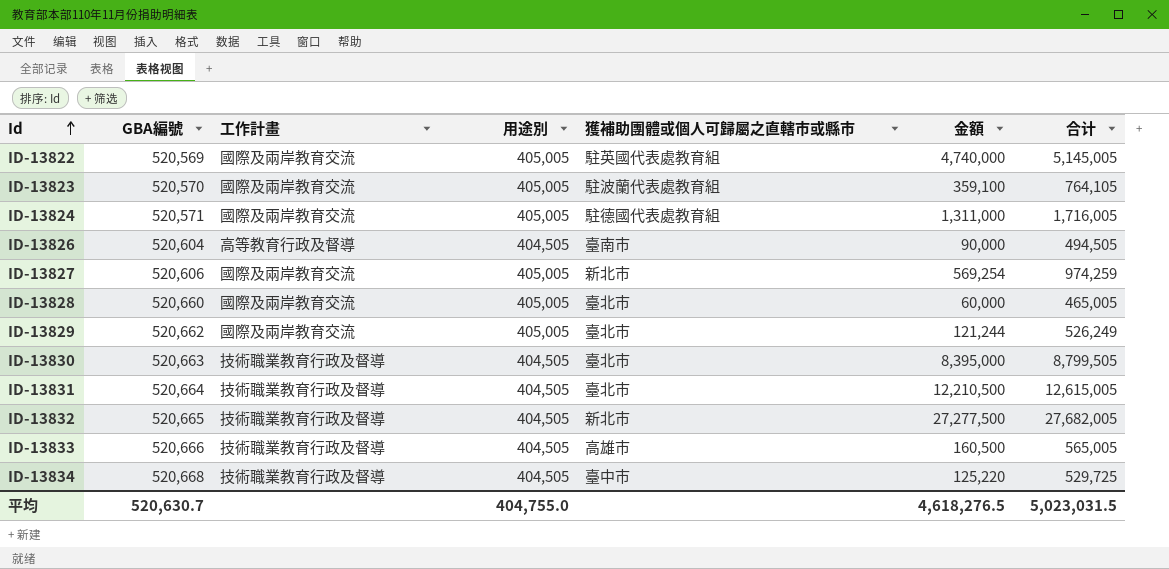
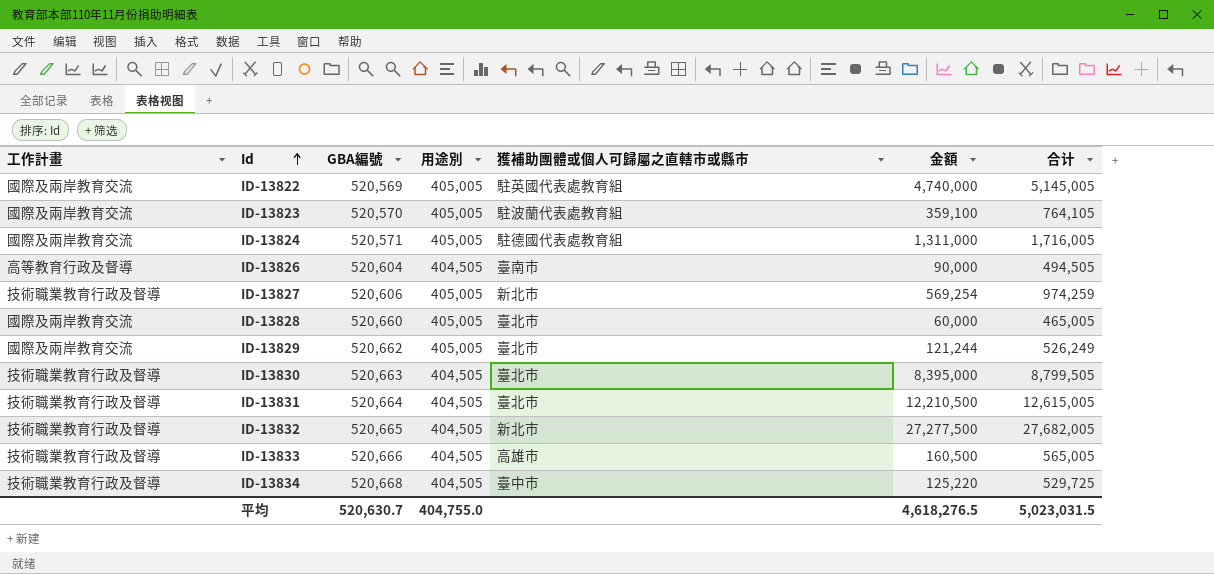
column 工作計畫 | position: 3 -> 1
ID-13827 | 工作計畫: 國際及兩岸教育交流 -> 技術職業教育行政及督導

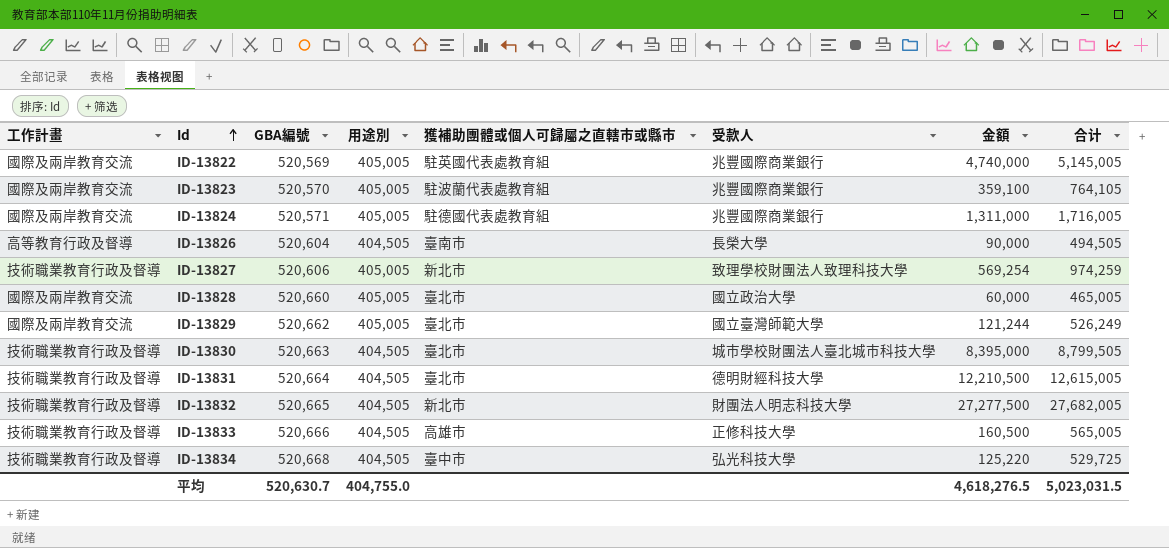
column 受款人 | position: none -> 6

